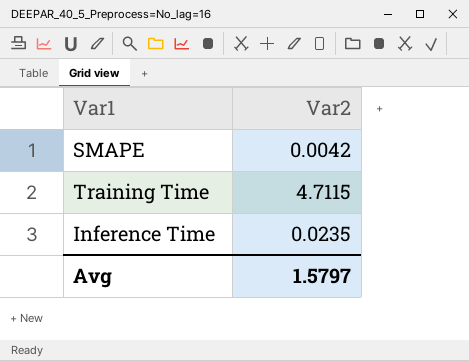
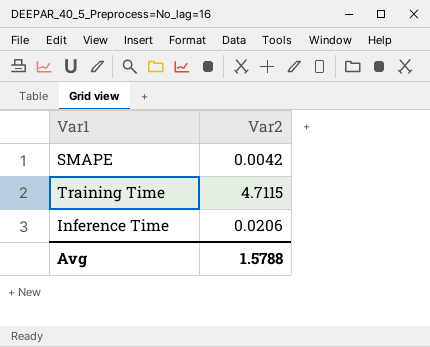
Inference Time | Var2: 0.0235 -> 0.0206
Avg | Var2: 1.5797 -> 1.5788

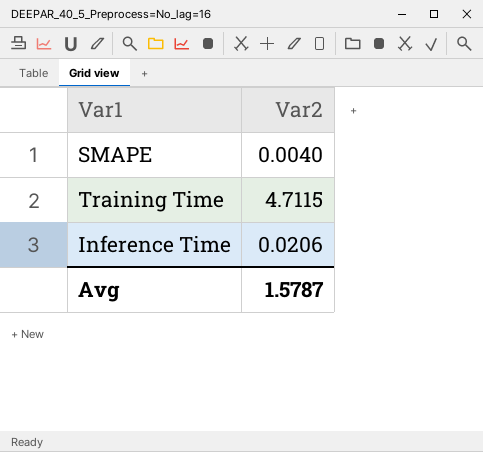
SMAPE | Var2: 0.0042 -> 0.0040
Avg | Var2: 1.5788 -> 1.5787

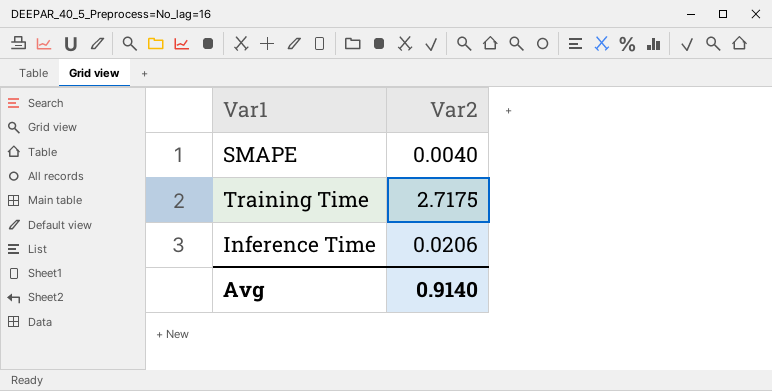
Training Time | Var2: 4.7115 -> 2.7175
Avg | Var2: 1.5787 -> 0.9140

